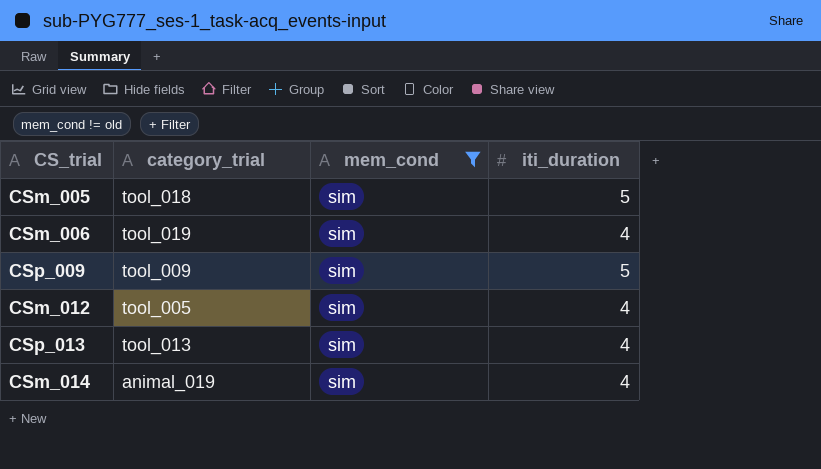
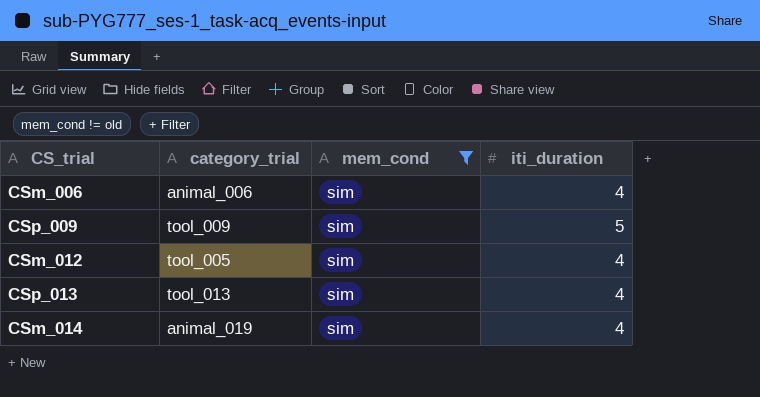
row CSm_005: tool_018 | sim | 5 -> none
CSm_006 | category_trial: tool_019 -> animal_006

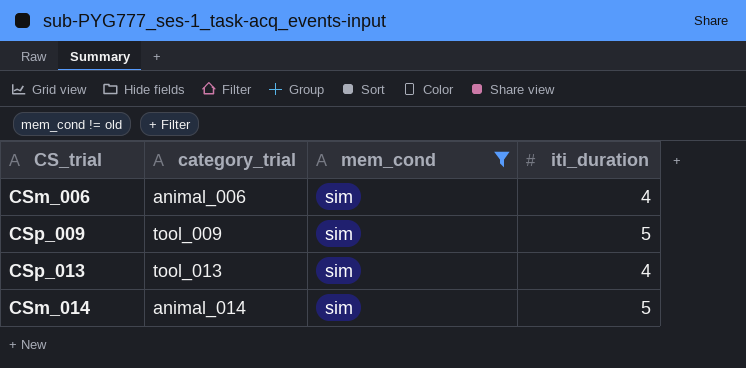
row CSm_012: tool_005 | sim | 4 -> none
CSm_014 | category_trial: animal_019 -> animal_014
CSm_014 | iti_duration: 4 -> 5

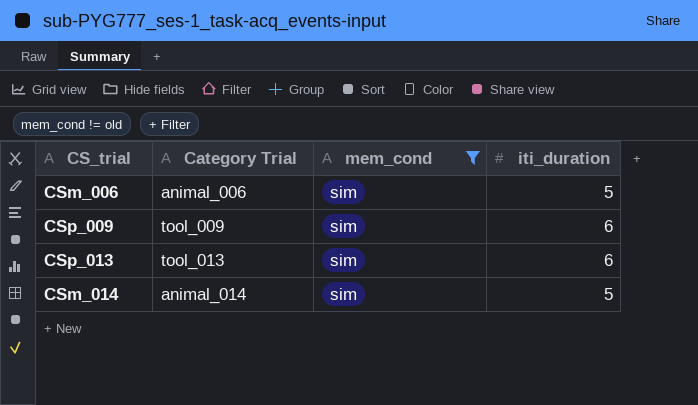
column name: category_trial -> Category Trial
CSm_006 | iti_duration: 4 -> 5
CSp_009 | iti_duration: 5 -> 6
CSp_013 | iti_duration: 4 -> 6

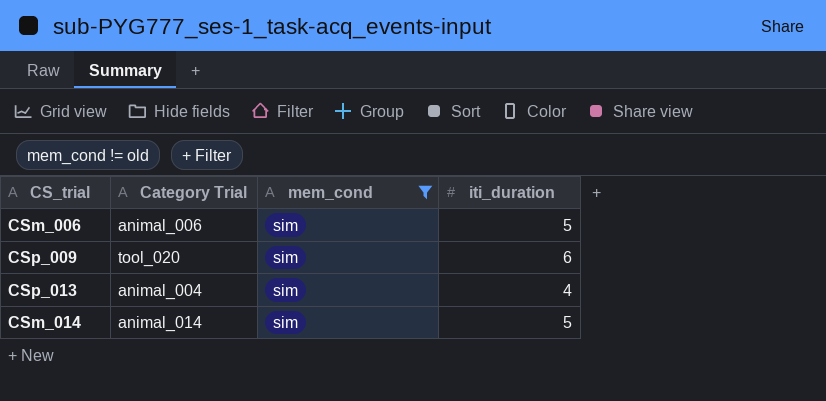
CSp_009 | Category Trial: tool_009 -> tool_020
CSp_013 | Category Trial: tool_013 -> animal_004
CSp_013 | iti_duration: 6 -> 4

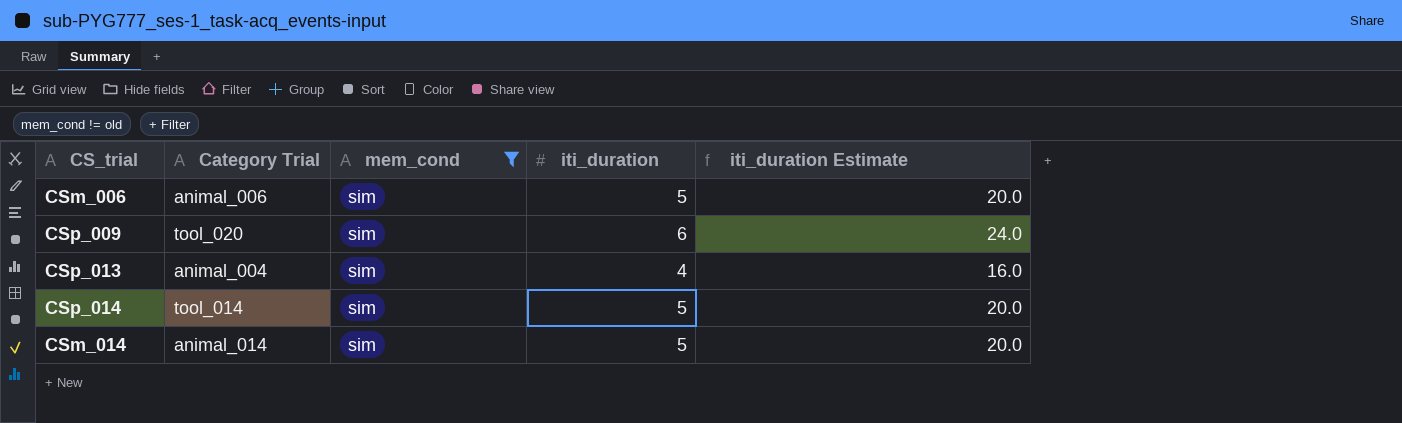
column iti_duration Estimate | formula: none -> [iti_duration] * 4
row CSp_014: none -> tool_014 | sim | 5 | 20.0

